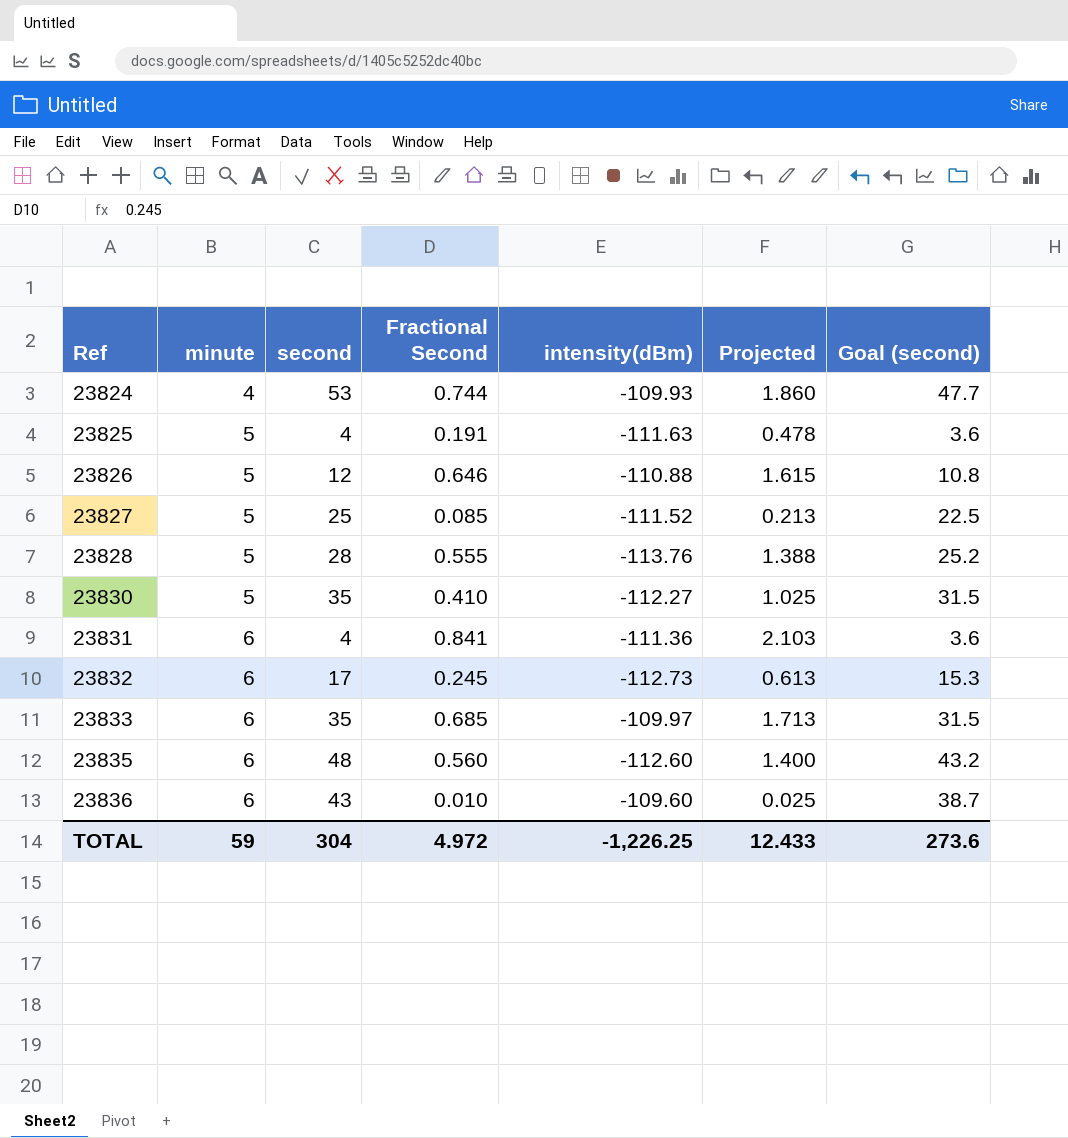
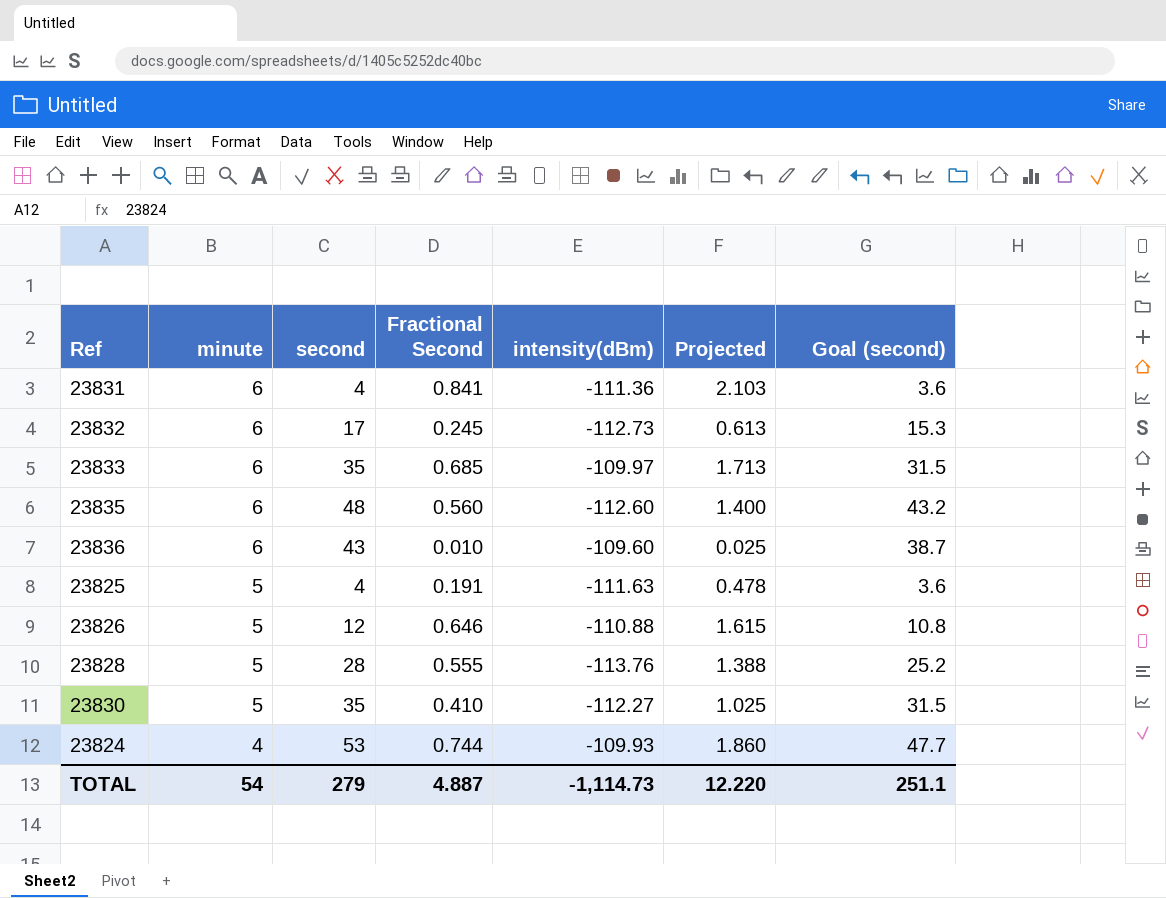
row order: Ref ascending -> minute descending
row 23827: 5 | 25 | 0.085 | -111.52 | 0.213 | 22.5 -> none
TOTAL | minute: 59 -> 54
TOTAL | second: 304 -> 279
TOTAL | Fractional Second: 4.972 -> 4.887
TOTAL | intensity(dBm): -1,226.25 -> -1,114.73
TOTAL | Projected: 12.433 -> 12.220
TOTAL | Goal (second): 273.6 -> 251.1

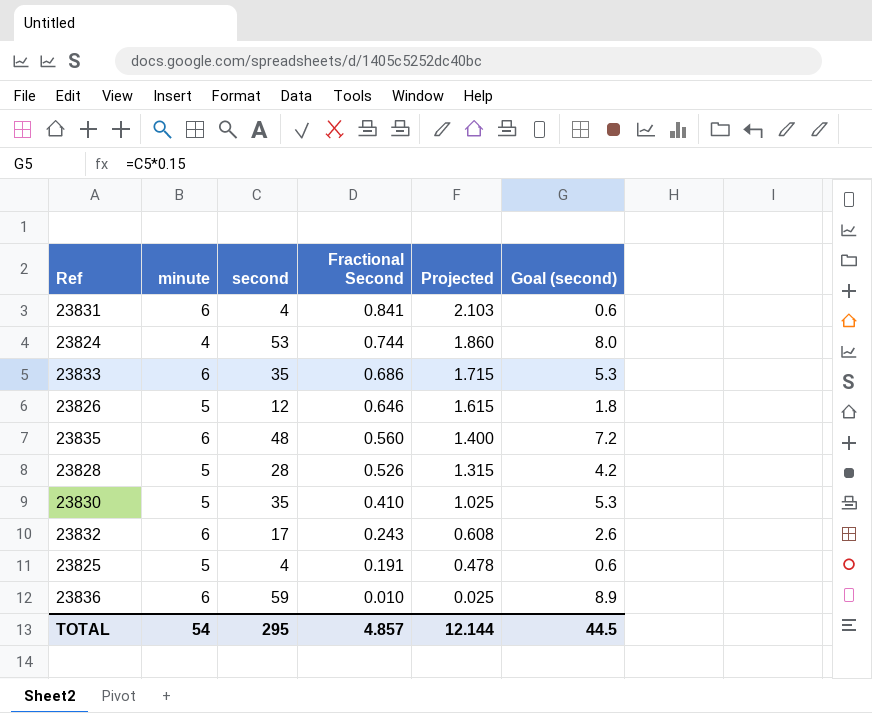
row order: minute descending -> Fractional Second descending
column intensity(dBm) | position: 5 -> none
column Goal (second) | formula: [second] * 0.9 -> [second] * 0.15
23833 | Fractional Second: 0.685 -> 0.686
23833 | Projected: 1.713 -> 1.715
23828 | Fractional Second: 0.555 -> 0.526
23828 | Projected: 1.388 -> 1.315
23832 | Fractional Second: 0.245 -> 0.243
23832 | Projected: 0.613 -> 0.608
23836 | second: 43 -> 59
TOTAL | second: 279 -> 295
TOTAL | Fractional Second: 4.887 -> 4.857
TOTAL | Projected: 12.220 -> 12.144
TOTAL | Goal (second): 251.1 -> 44.5

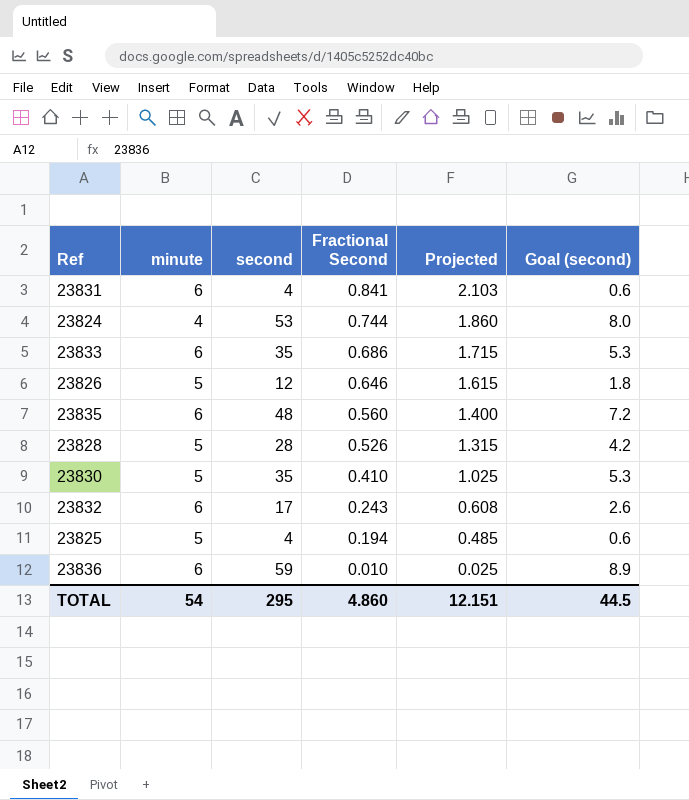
23825 | Fractional Second: 0.191 -> 0.194
23825 | Projected: 0.478 -> 0.485
TOTAL | Fractional Second: 4.857 -> 4.860
TOTAL | Projected: 12.144 -> 12.151

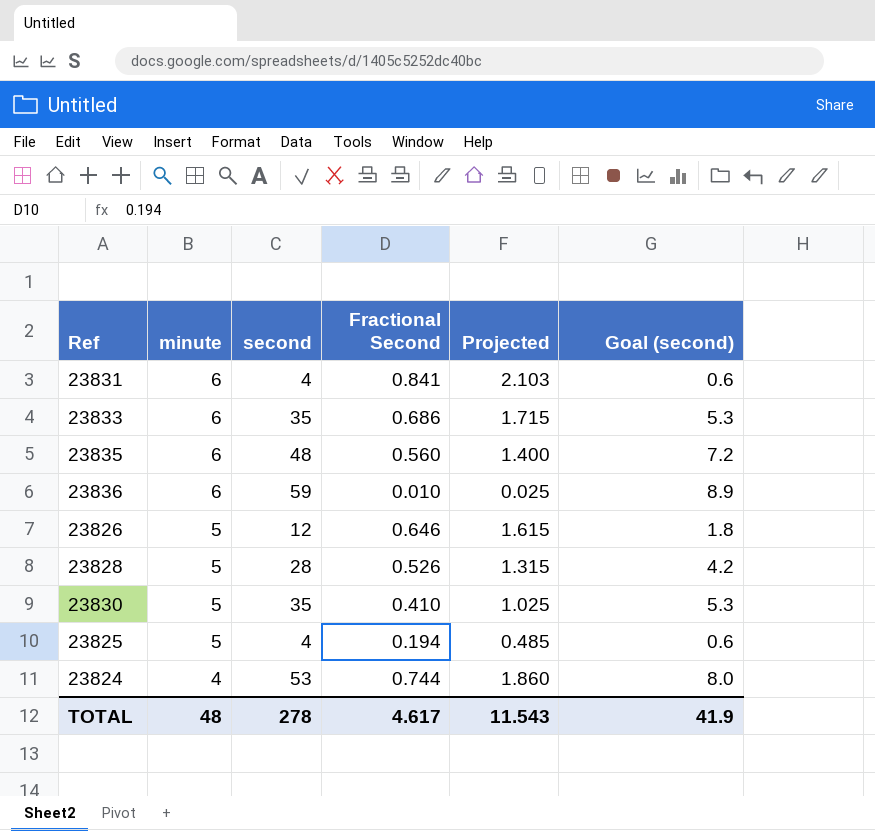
row order: Fractional Second descending -> minute descending
row 23832: 6 | 17 | 0.243 | 0.608 | 2.6 -> none
TOTAL | minute: 54 -> 48
TOTAL | second: 295 -> 278
TOTAL | Fractional Second: 4.860 -> 4.617
TOTAL | Projected: 12.151 -> 11.543
TOTAL | Goal (second): 44.5 -> 41.9

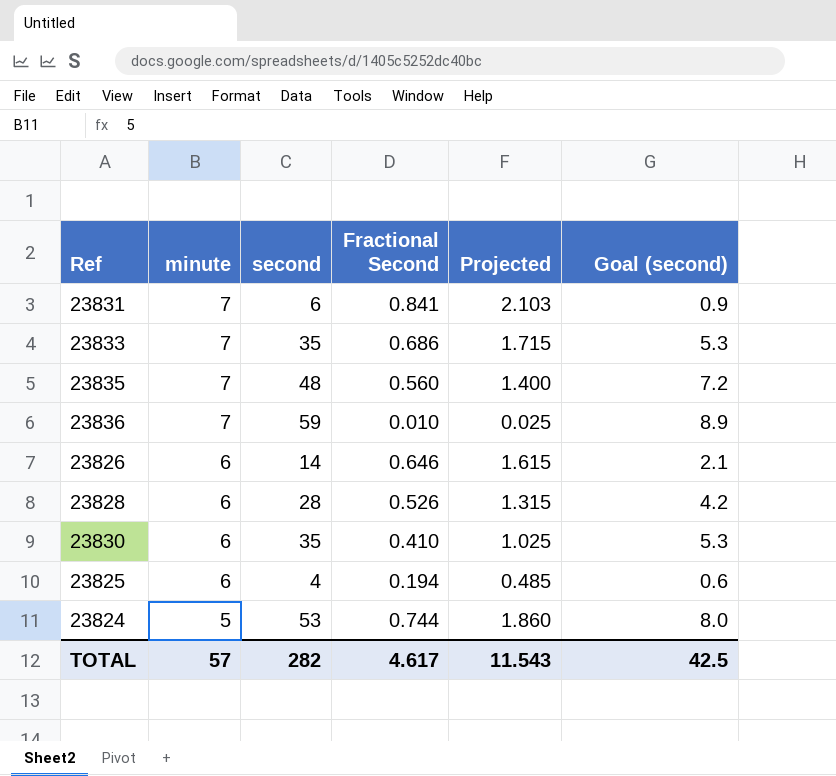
23831 | minute: 6 -> 7
23831 | second: 4 -> 6
23831 | Goal (second): 0.6 -> 0.9
23833 | minute: 6 -> 7
23835 | minute: 6 -> 7
23836 | minute: 6 -> 7
23826 | minute: 5 -> 6
23826 | second: 12 -> 14
23826 | Goal (second): 1.8 -> 2.1
23828 | minute: 5 -> 6
23830 | minute: 5 -> 6
23825 | minute: 5 -> 6
23824 | minute: 4 -> 5
TOTAL | minute: 48 -> 57
TOTAL | second: 278 -> 282
TOTAL | Goal (second): 41.9 -> 42.5

